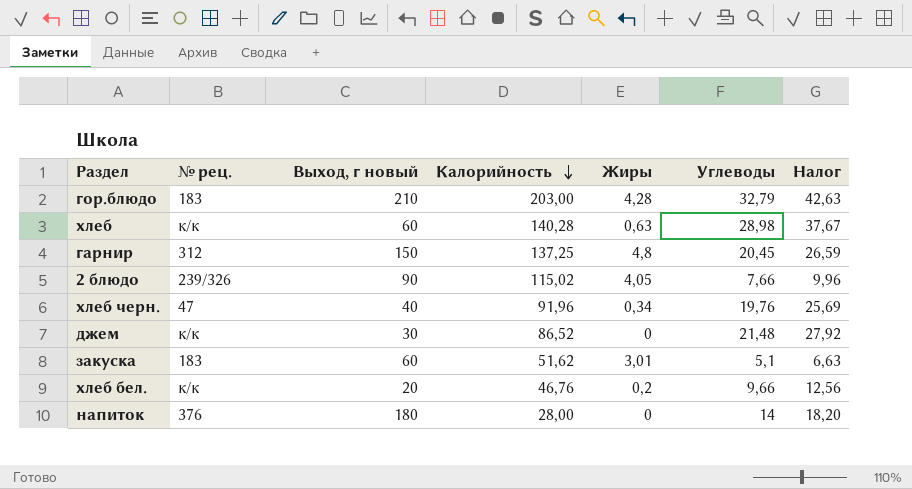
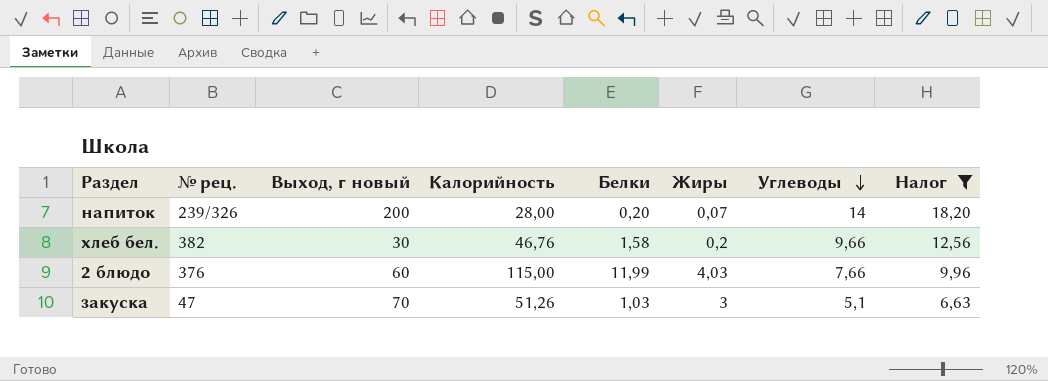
filter: none -> Налог <= 18,20
row order: Калорийность descending -> Углеводы descending
column Белки | position: none -> 5
напиток | № рец.: 376 -> 239/326
напиток | Выход, г новый: 180 -> 200
напиток | Жиры: 0 -> 0,07
хлеб бел. | № рец.: к/к -> 382
хлеб бел. | Выход, г новый: 20 -> 30
2 блюдо | № рец.: 239/326 -> 376
2 блюдо | Выход, г новый: 90 -> 60
2 блюдо | Калорийность: 115,02 -> 115,00
2 блюдо | Жиры: 4,05 -> 4,03
закуска | № рец.: 183 -> 47
закуска | Выход, г новый: 60 -> 70
закуска | Калорийность: 51,62 -> 51,26
закуска | Жиры: 3,01 -> 3

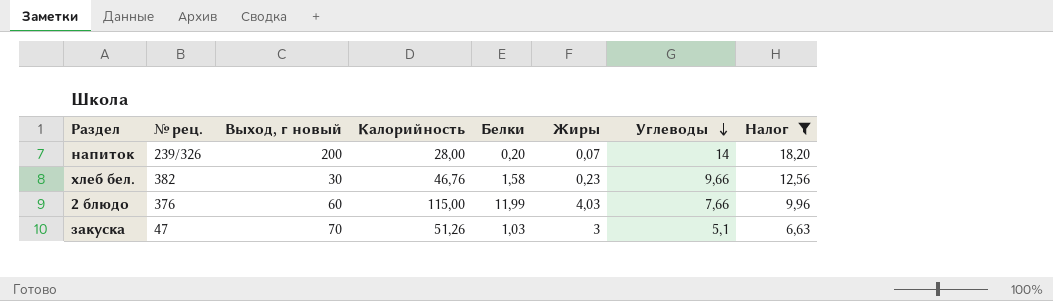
хлеб бел. | Жиры: 0,2 -> 0,23

